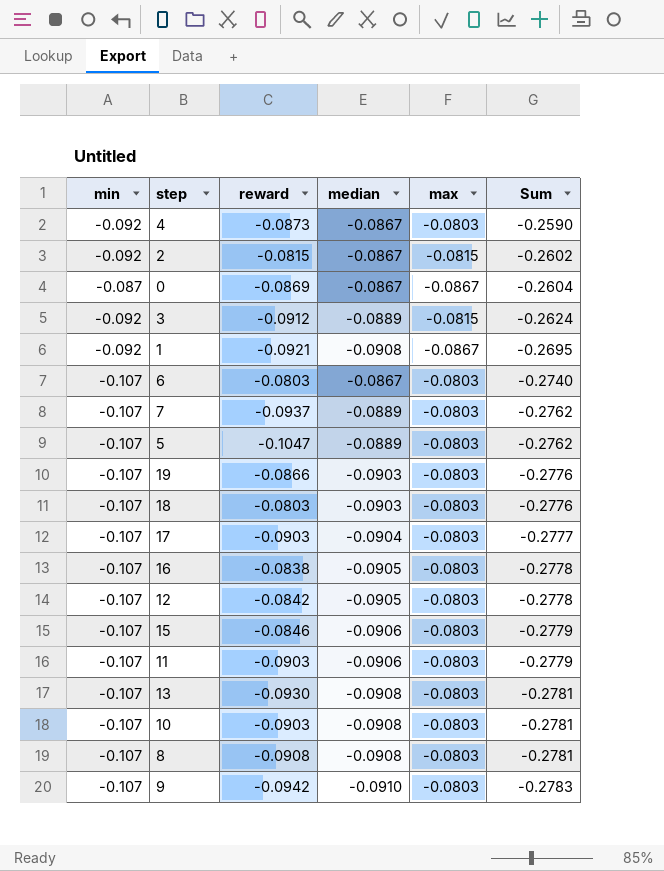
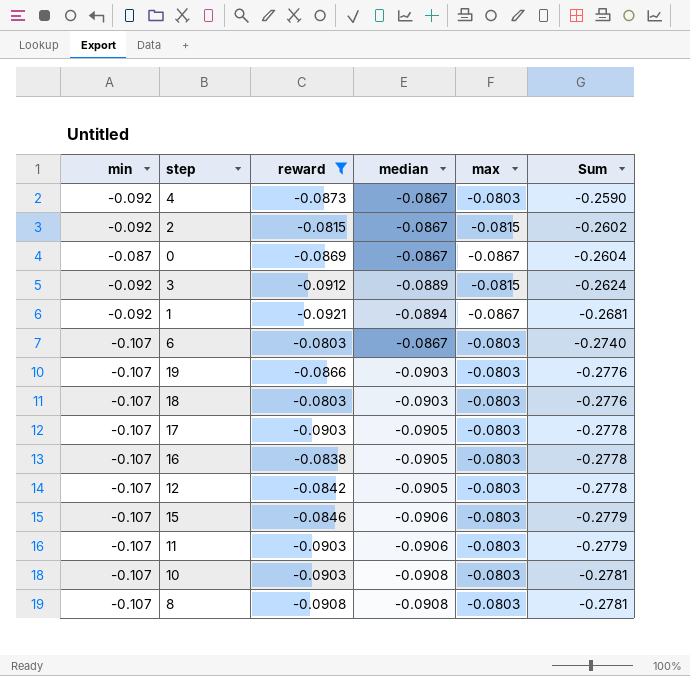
filter: none -> reward >= -0.0921
1 | median: -0.0908 -> -0.0894
1 | Sum: -0.2695 -> -0.2681
17 | median: -0.0904 -> -0.0905
17 | Sum: -0.2777 -> -0.2778

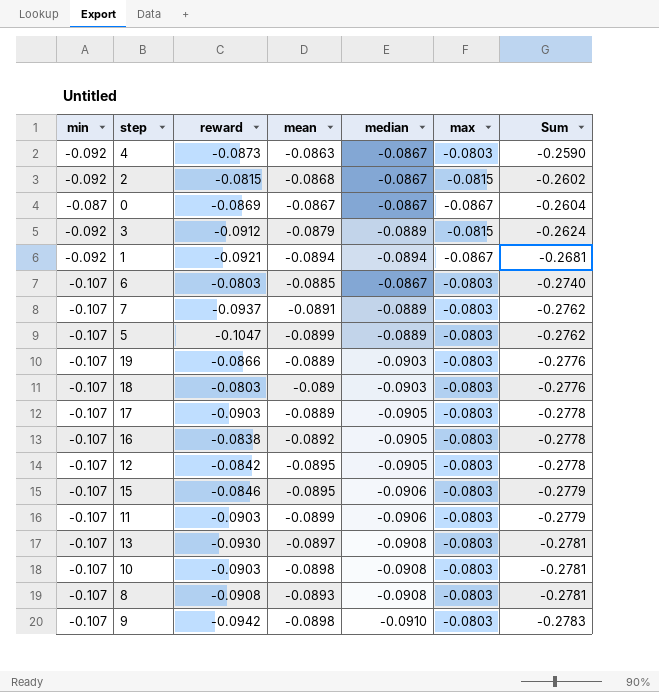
filter: reward >= -0.0921 -> none
column mean | position: none -> 4

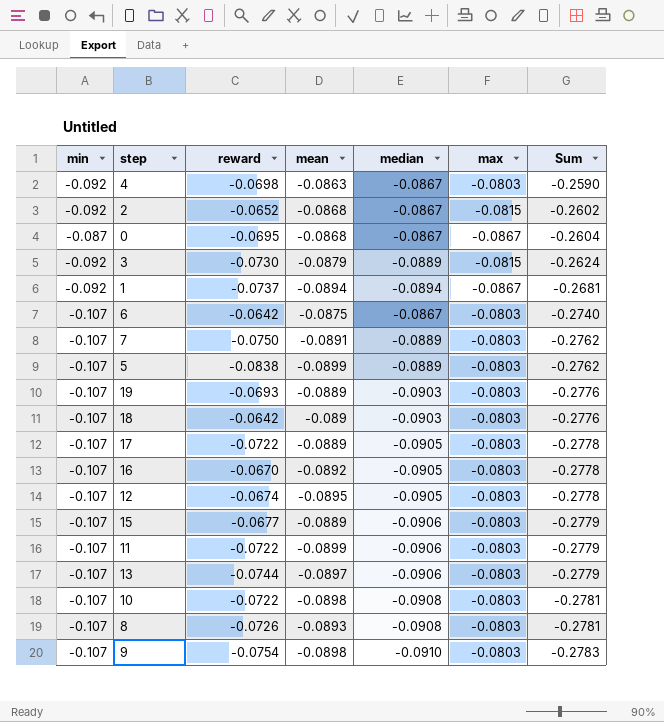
4 | reward: -0.0873 -> -0.0698
2 | reward: -0.0815 -> -0.0652
0 | reward: -0.0869 -> -0.0695
0 | mean: -0.0867 -> -0.0868
3 | reward: -0.0912 -> -0.0730
1 | reward: -0.0921 -> -0.0737
6 | reward: -0.0803 -> -0.0642
6 | mean: -0.0885 -> -0.0875
7 | reward: -0.0937 -> -0.0750
5 | reward: -0.1047 -> -0.0838
19 | reward: -0.0866 -> -0.0693
18 | reward: -0.0803 -> -0.0642
17 | reward: -0.0903 -> -0.0722
16 | reward: -0.0838 -> -0.0670
12 | reward: -0.0842 -> -0.0674
15 | reward: -0.0846 -> -0.0677
15 | mean: -0.0895 -> -0.0889
11 | reward: -0.0903 -> -0.0722
13 | reward: -0.0930 -> -0.0744
13 | median: -0.0908 -> -0.0906
13 | Sum: -0.2781 -> -0.2779
10 | reward: -0.0903 -> -0.0722
8 | reward: -0.0908 -> -0.0726
9 | reward: -0.0942 -> -0.0754

